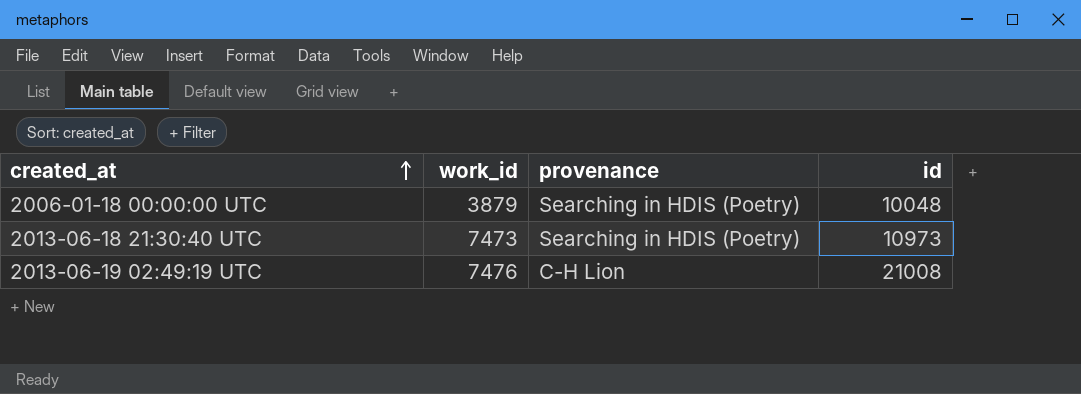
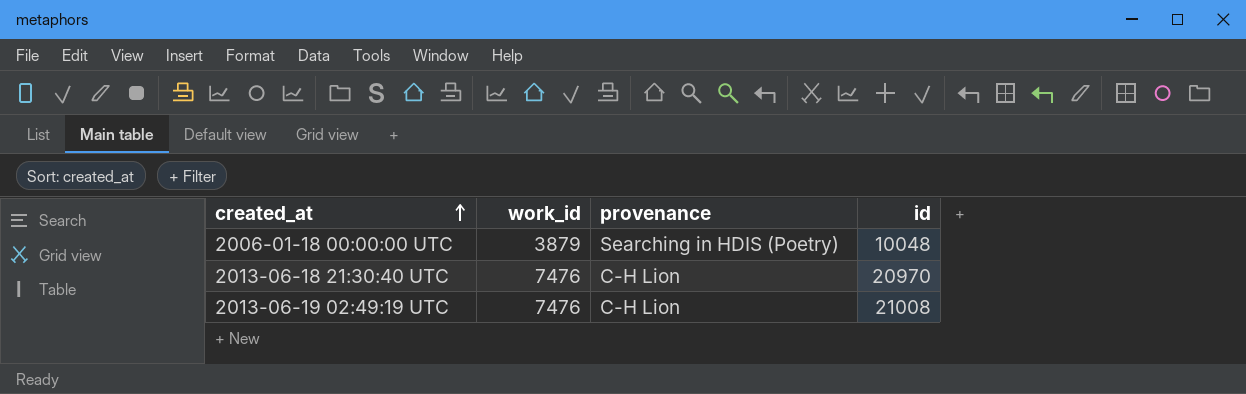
2013-06-18 21:30:40 UTC | work_id: 7473 -> 7476
2013-06-18 21:30:40 UTC | provenance: Searching in HDIS (Poetry) -> C-H Lion
2013-06-18 21:30:40 UTC | id: 10973 -> 20970

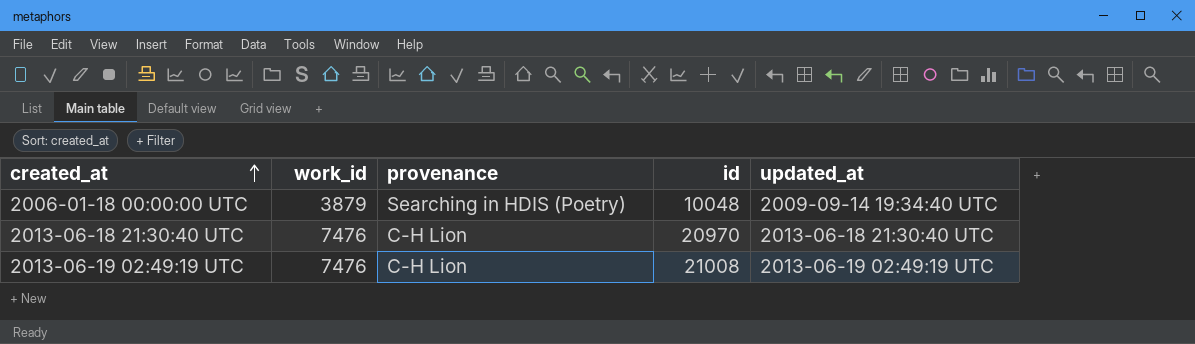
column updated_at | position: none -> 5

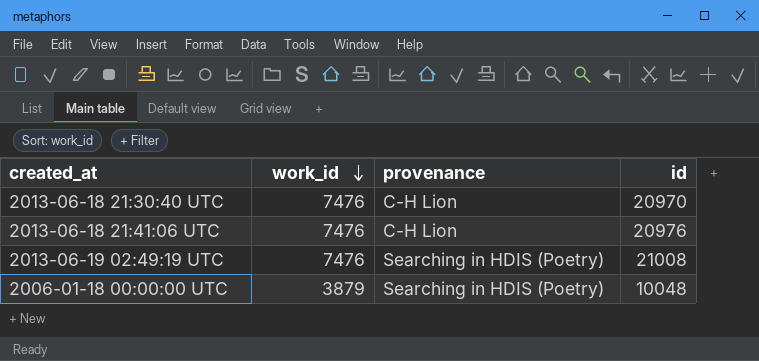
row order: created_at ascending -> work_id descending
column updated_at | position: 5 -> none
row 2013-06-18 21:41:06 UTC: none -> 7476 | C-H Lion | 20976
2013-06-19 02:49:19 UTC | provenance: C-H Lion -> Searching in HDIS (Poetry)

